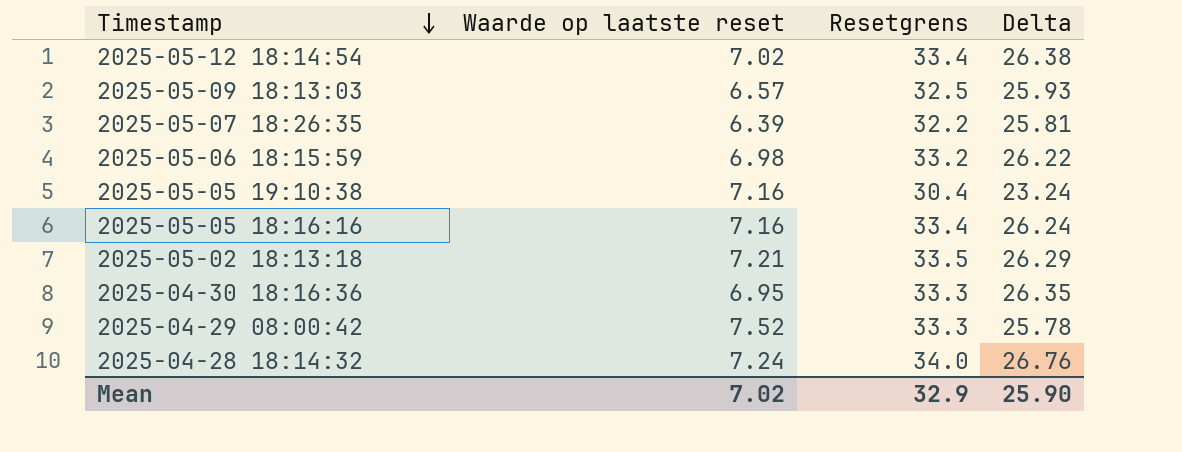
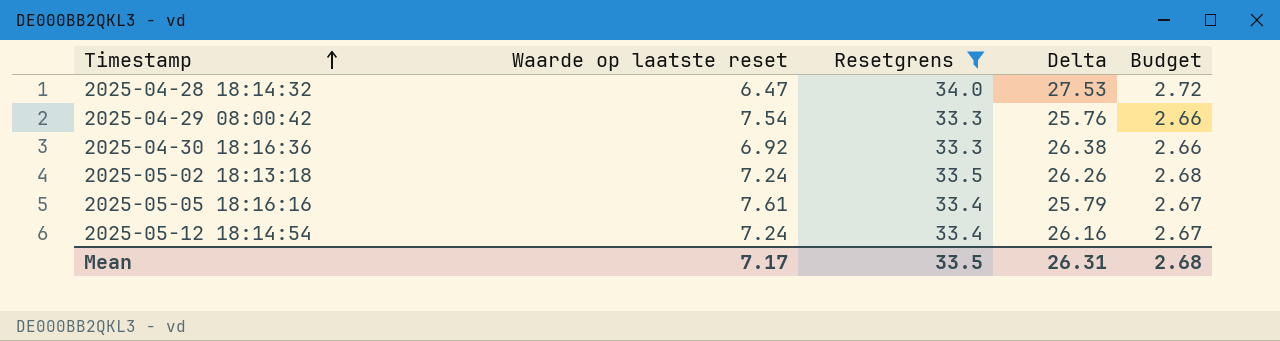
filter: none -> Resetgrens >= 33.3
row order: Timestamp descending -> Timestamp ascending
column Budget | formula: none -> [Resetgrens] * 0.08
2025-04-28 18:14:32 | Waarde op laatste reset: 7.24 -> 6.47
2025-04-28 18:14:32 | Delta: 26.76 -> 27.53
2025-04-29 08:00:42 | Waarde op laatste reset: 7.52 -> 7.54
2025-04-29 08:00:42 | Delta: 25.78 -> 25.76
2025-04-30 18:16:36 | Waarde op laatste reset: 6.95 -> 6.92
2025-04-30 18:16:36 | Delta: 26.35 -> 26.38
2025-05-02 18:13:18 | Waarde op laatste reset: 7.21 -> 7.24
2025-05-02 18:13:18 | Delta: 26.29 -> 26.26
2025-05-05 18:16:16 | Waarde op laatste reset: 7.16 -> 7.61
2025-05-05 18:16:16 | Delta: 26.24 -> 25.79
2025-05-12 18:14:54 | Waarde op laatste reset: 7.02 -> 7.24
2025-05-12 18:14:54 | Delta: 26.38 -> 26.16
Mean | Waarde op laatste reset: 7.02 -> 7.17
Mean | Resetgrens: 32.9 -> 33.5
Mean | Delta: 25.90 -> 26.31

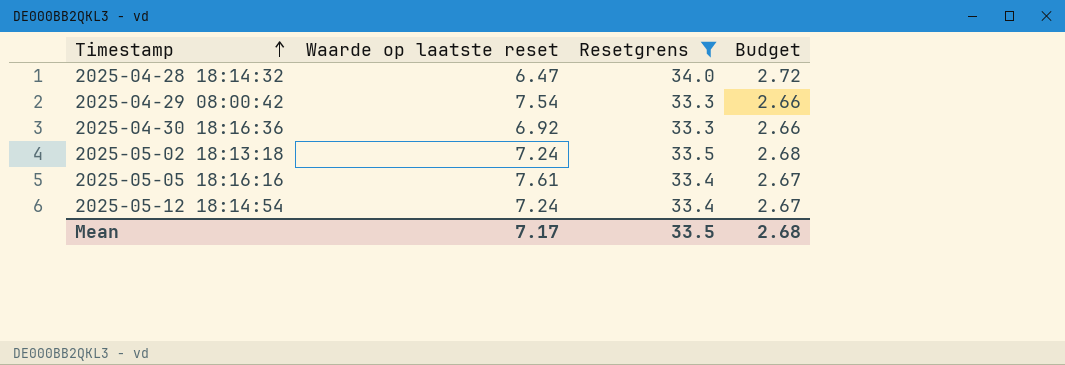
column Delta | formula: [Resetgrens] - [Waarde op laatste reset] -> none

